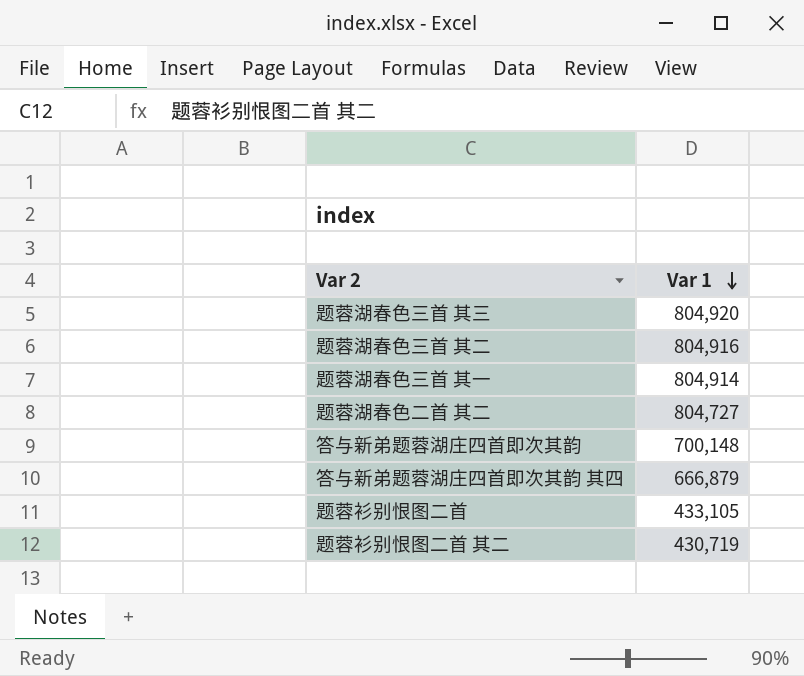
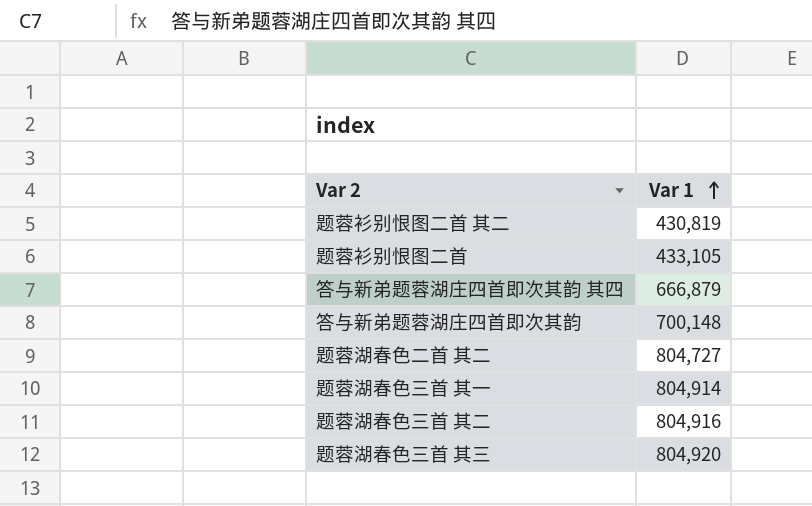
row order: Var 1 descending -> Var 1 ascending
题蓉衫别恨图二首 其二 | Var 1: 430,719 -> 430,819

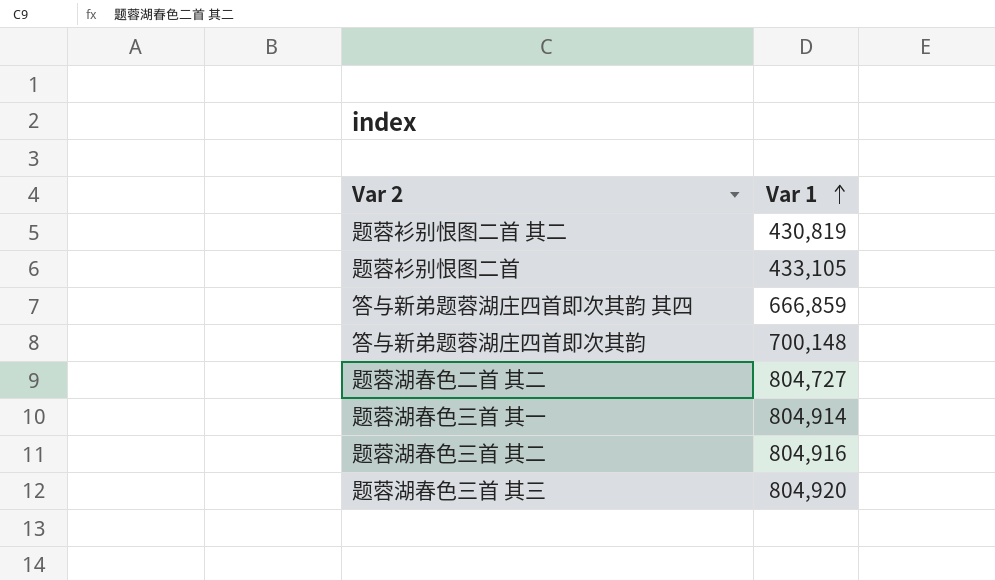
答与新弟题蓉湖庄四首即次其韵 其四 | Var 1: 666,879 -> 666,859

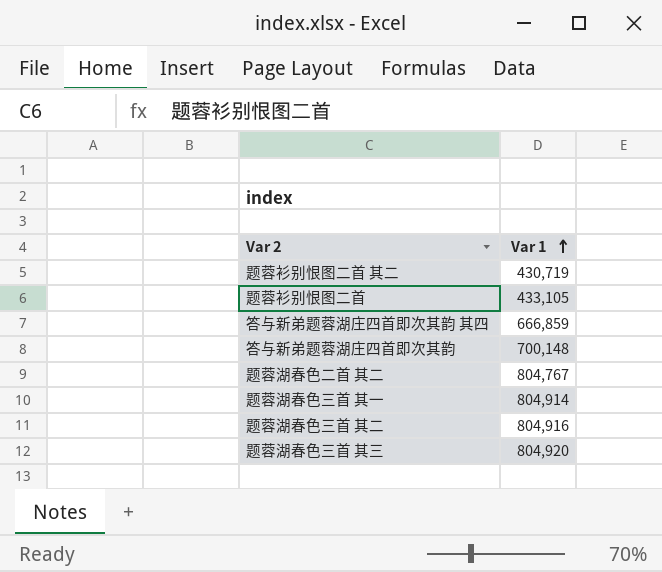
题蓉衫别恨图二首 其二 | Var 1: 430,819 -> 430,719
题蓉湖春色二首 其二 | Var 1: 804,727 -> 804,767

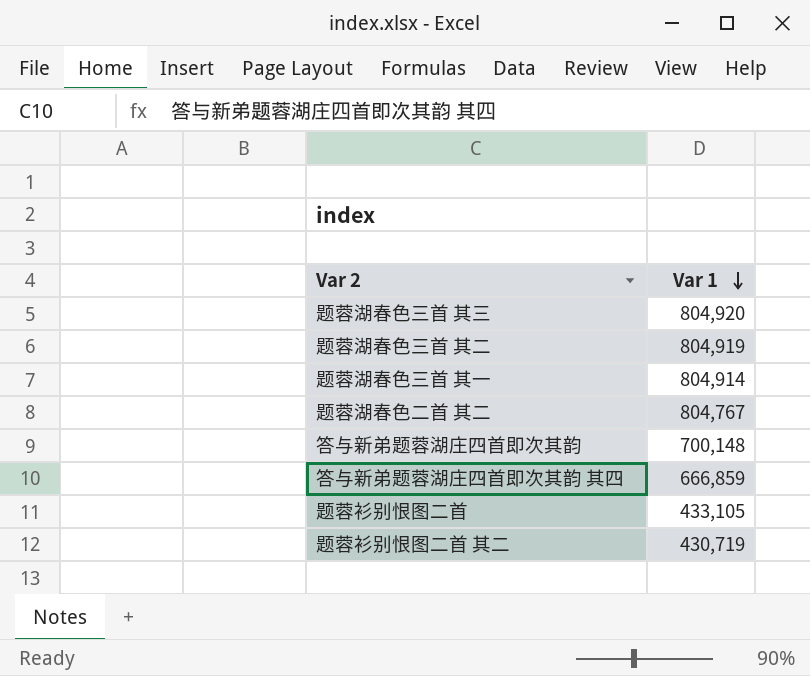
row order: Var 1 ascending -> Var 1 descending
题蓉湖春色三首 其二 | Var 1: 804,916 -> 804,919

